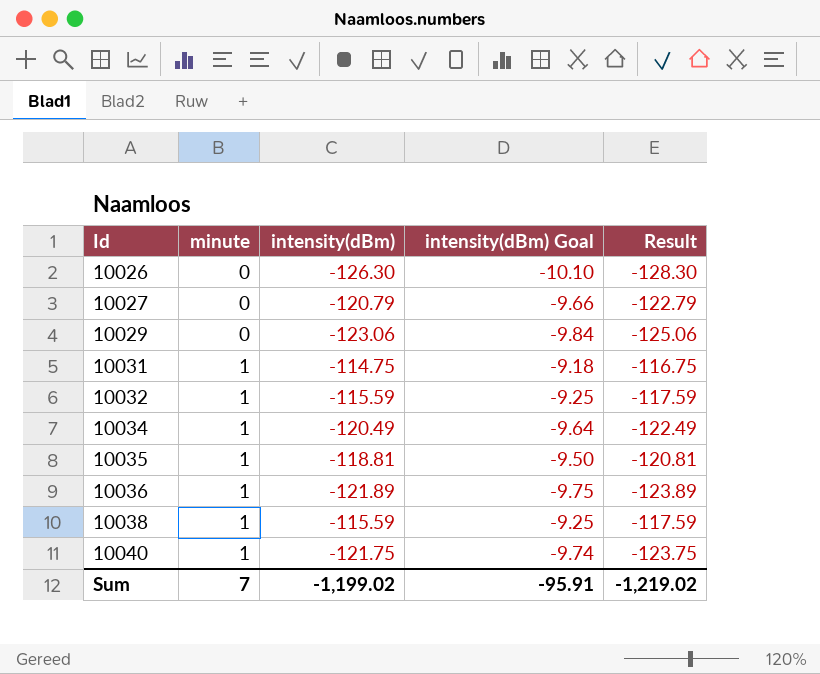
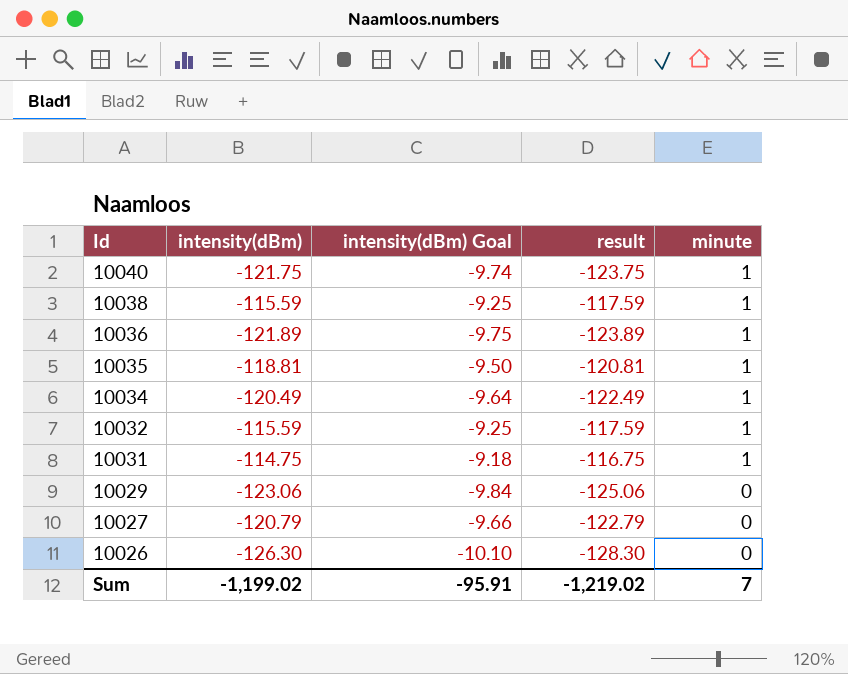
row order: Id ascending -> Id descending
column name: Result -> result
column minute | position: 2 -> 5

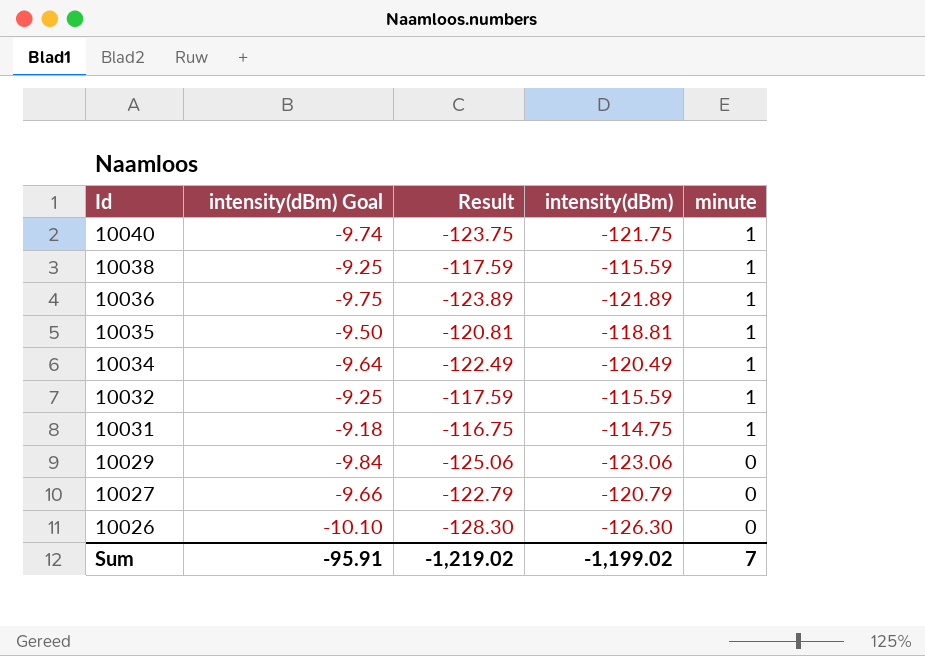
column name: result -> Result
column intensity(dBm) | position: 2 -> 4

